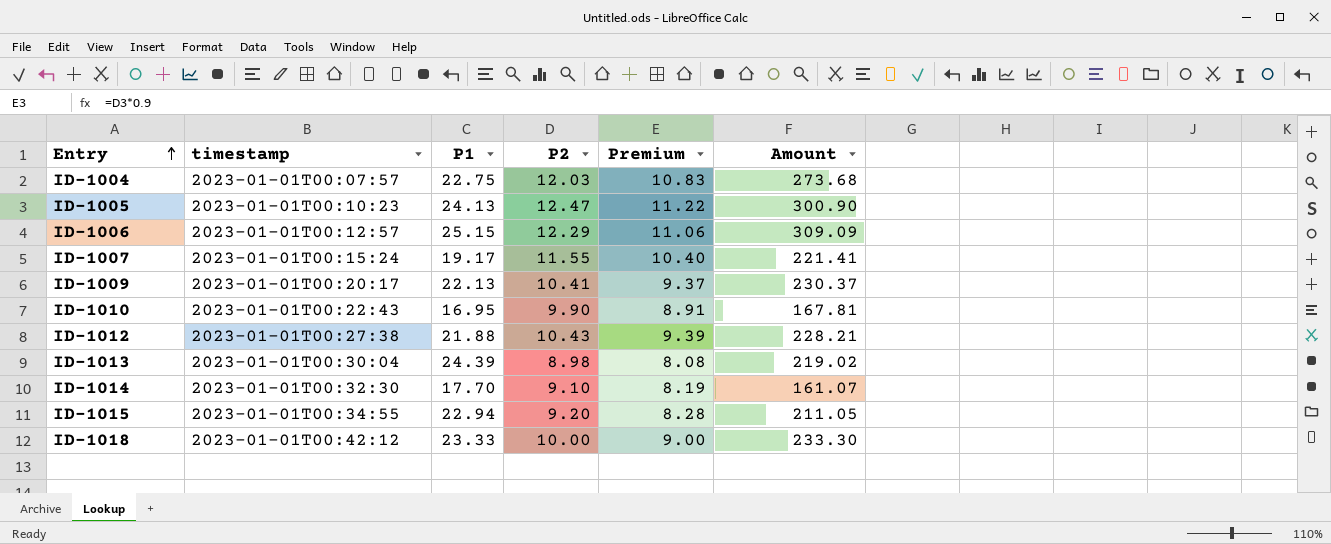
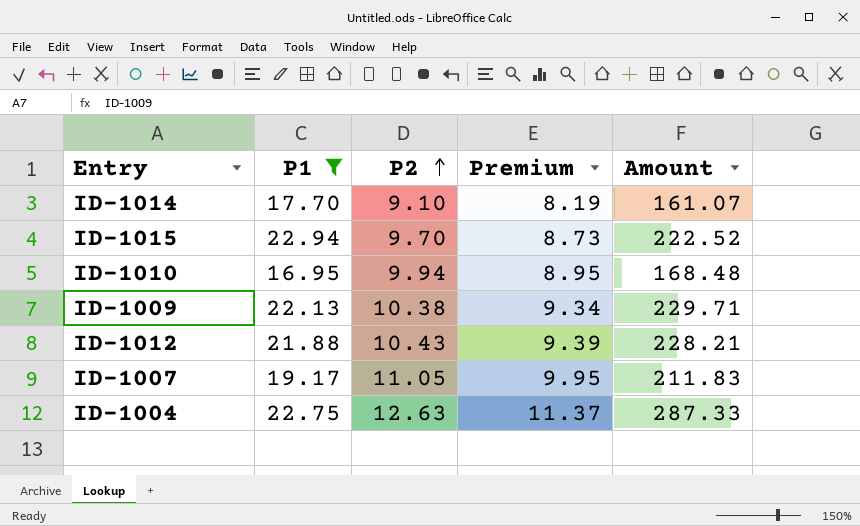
filter: none -> P1 <= 22.94
row order: Entry ascending -> P2 ascending
column timestamp | position: 2 -> none
ID-1015 | P2: 9.20 -> 9.70
ID-1015 | Premium: 8.28 -> 8.73
ID-1015 | Amount: 211.05 -> 222.52
ID-1010 | P2: 9.90 -> 9.94
ID-1010 | Premium: 8.91 -> 8.95
ID-1010 | Amount: 167.81 -> 168.48
ID-1009 | P2: 10.41 -> 10.38
ID-1009 | Premium: 9.37 -> 9.34
ID-1009 | Amount: 230.37 -> 229.71
ID-1007 | P2: 11.55 -> 11.05
ID-1007 | Premium: 10.40 -> 9.95
ID-1007 | Amount: 221.41 -> 211.83
ID-1004 | P2: 12.03 -> 12.63
ID-1004 | Premium: 10.83 -> 11.37
ID-1004 | Amount: 273.68 -> 287.33

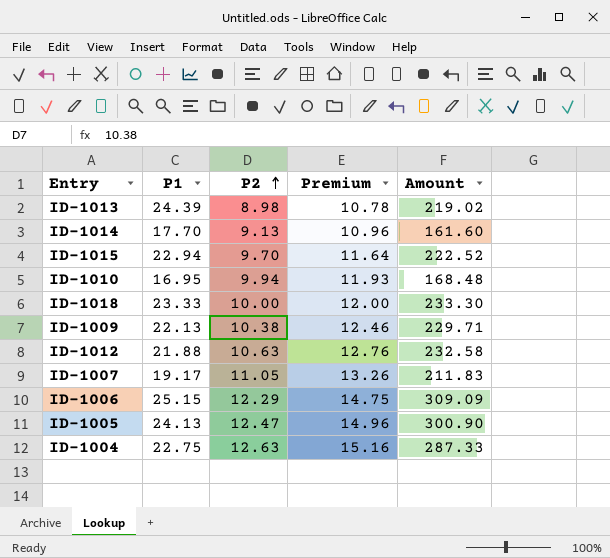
filter: P1 <= 22.94 -> none
column Premium | formula: [P2] * 0.9 -> [P2] * 1.2
ID-1014 | P2: 9.10 -> 9.13
ID-1014 | Amount: 161.07 -> 161.60
ID-1012 | P2: 10.43 -> 10.63
ID-1012 | Amount: 228.21 -> 232.58

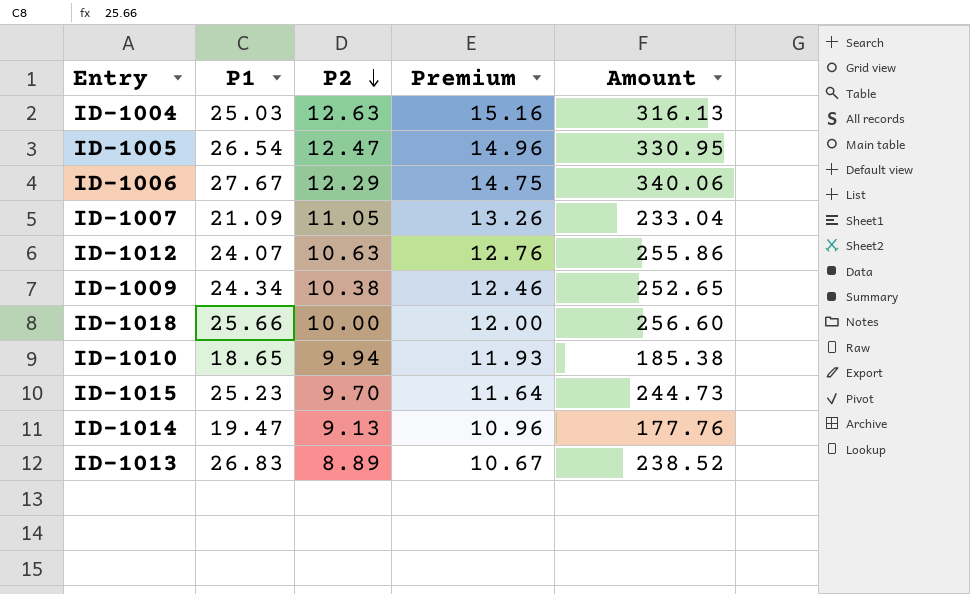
row order: P2 ascending -> P2 descending
ID-1004 | P1: 22.75 -> 25.03
ID-1004 | Amount: 287.33 -> 316.13
ID-1005 | P1: 24.13 -> 26.54
ID-1005 | Amount: 300.90 -> 330.95
ID-1006 | P1: 25.15 -> 27.67
ID-1006 | Amount: 309.09 -> 340.06
ID-1007 | P1: 19.17 -> 21.09
ID-1007 | Amount: 211.83 -> 233.04
ID-1012 | P1: 21.88 -> 24.07
ID-1012 | Amount: 232.58 -> 255.86
ID-1009 | P1: 22.13 -> 24.34
ID-1009 | Amount: 229.71 -> 252.65
ID-1018 | P1: 23.33 -> 25.66
ID-1018 | Amount: 233.30 -> 256.60
ID-1010 | P1: 16.95 -> 18.65
ID-1010 | Amount: 168.48 -> 185.38
ID-1015 | P1: 22.94 -> 25.23
ID-1015 | Amount: 222.52 -> 244.73
ID-1014 | P1: 17.70 -> 19.47
ID-1014 | Amount: 161.60 -> 177.76
ID-1013 | P1: 24.39 -> 26.83
ID-1013 | P2: 8.98 -> 8.89
ID-1013 | Premium: 10.78 -> 10.67
ID-1013 | Amount: 219.02 -> 238.52

